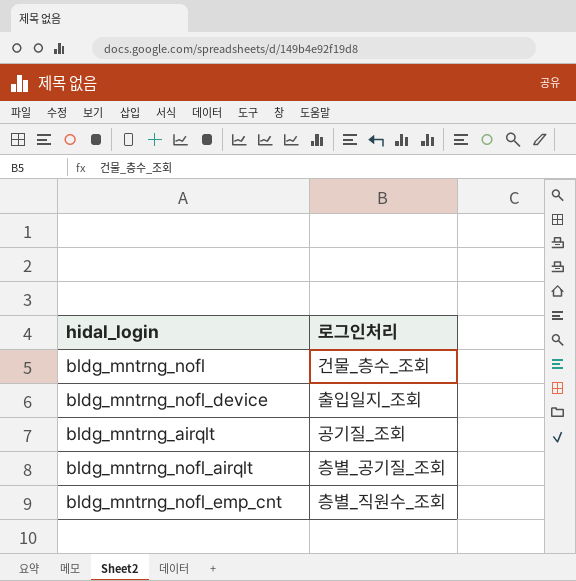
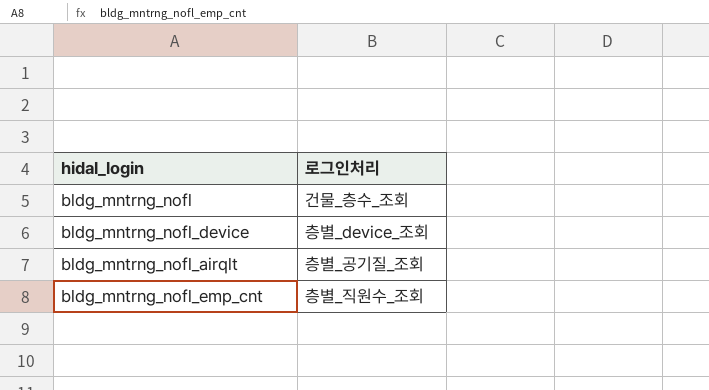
row bldg_mntrng_airqlt: 공기질_조회 -> none
bldg_mntrng_nofl_device | 로그인처리: 출입일지_조회 -> 층별_device_조회

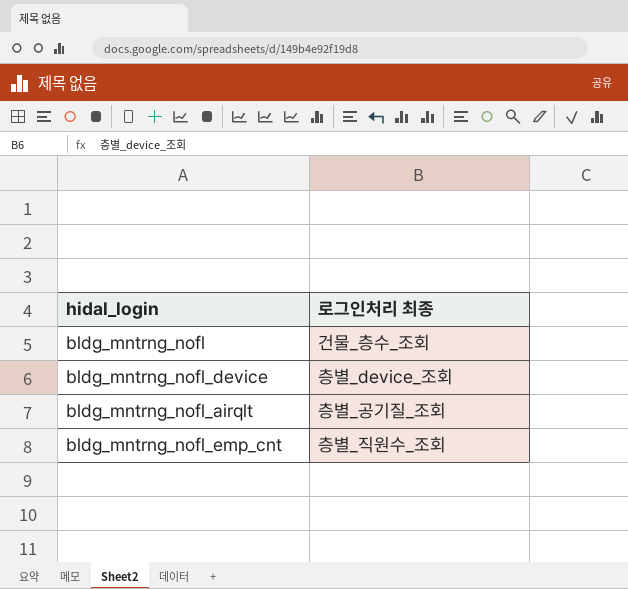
column name: 로그인처리 -> 로그인처리 최종

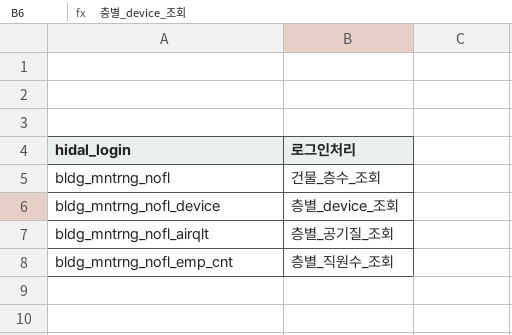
column name: 로그인처리 최종 -> 로그인처리

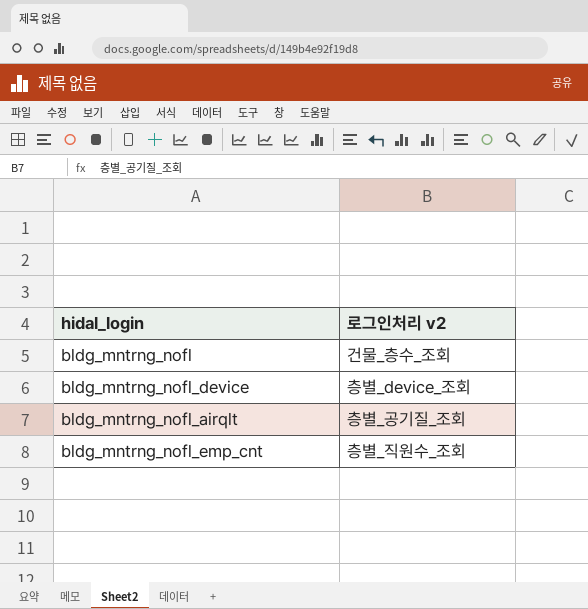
column name: 로그인처리 -> 로그인처리 v2

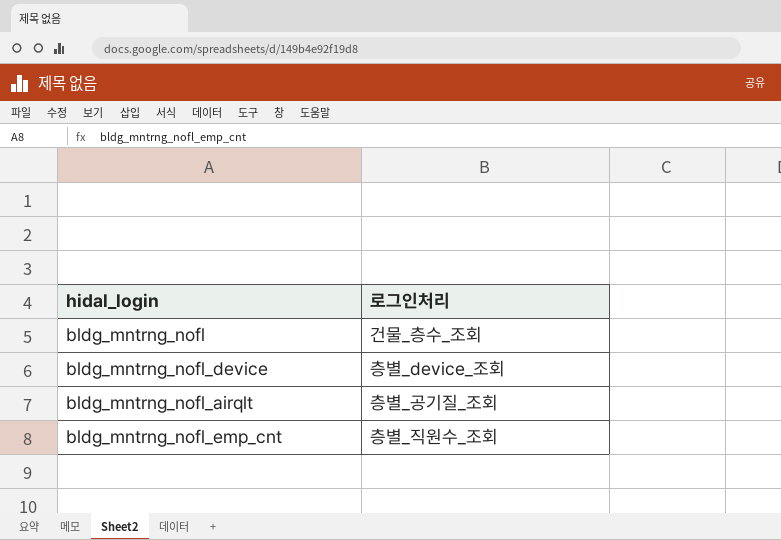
column name: 로그인처리 v2 -> 로그인처리

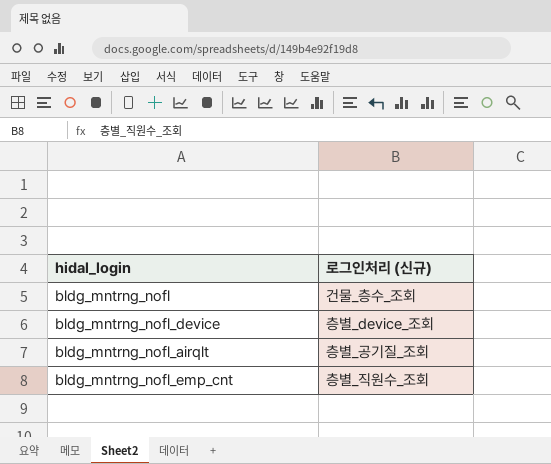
column name: 로그인처리 -> 로그인처리 (신규)

